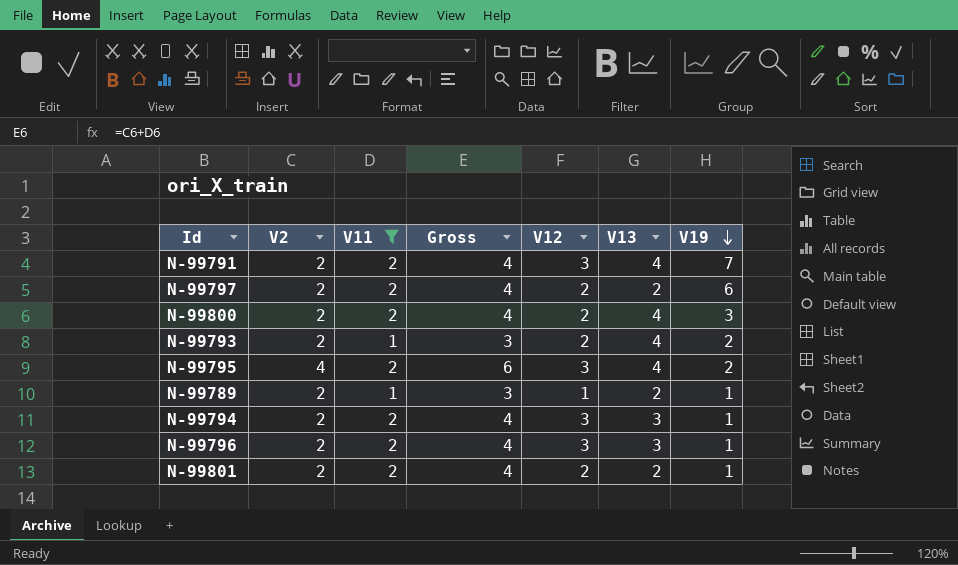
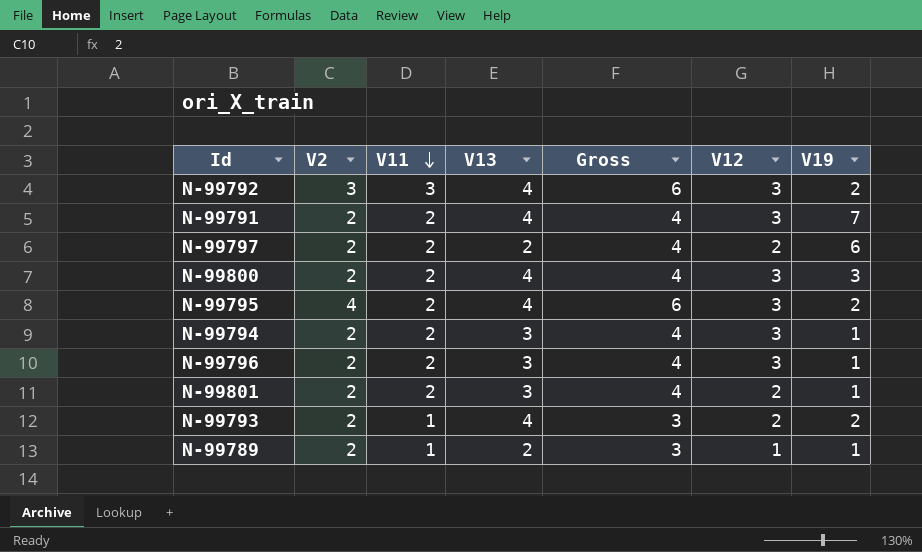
filter: V11 != 3 -> none
row order: V19 descending -> V11 descending
column V13 | position: 6 -> 4
N-99800 | V12: 2 -> 3
N-99801 | V13: 2 -> 3

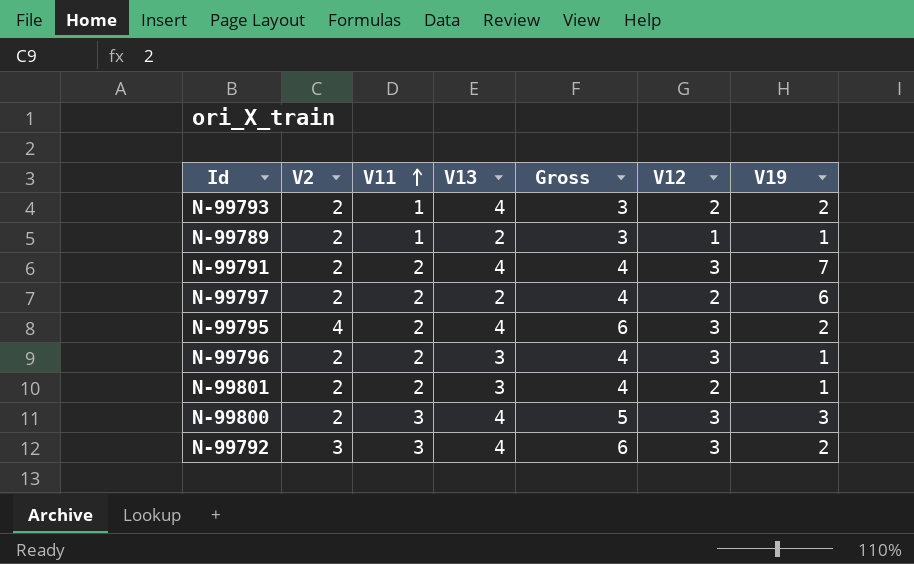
row order: V11 descending -> V11 ascending
row N-99794: 2 | 2 | 3 | 4 | 3 | 1 -> none
N-99800 | V11: 2 -> 3
N-99800 | Gross: 4 -> 5

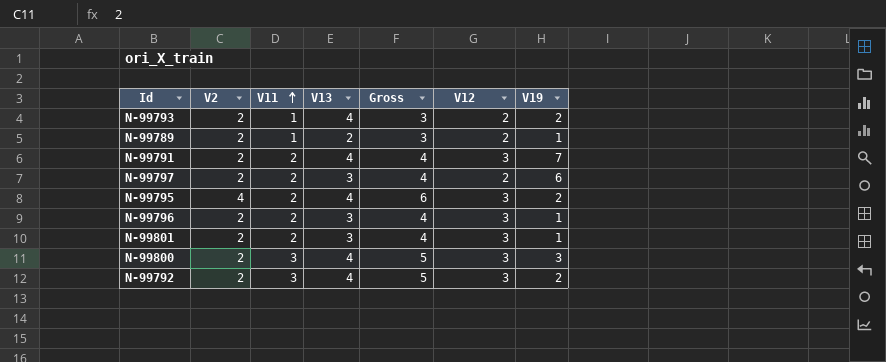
N-99789 | V12: 1 -> 2
N-99797 | V13: 2 -> 3
N-99801 | V12: 2 -> 3
N-99792 | V2: 3 -> 2
N-99792 | Gross: 6 -> 5

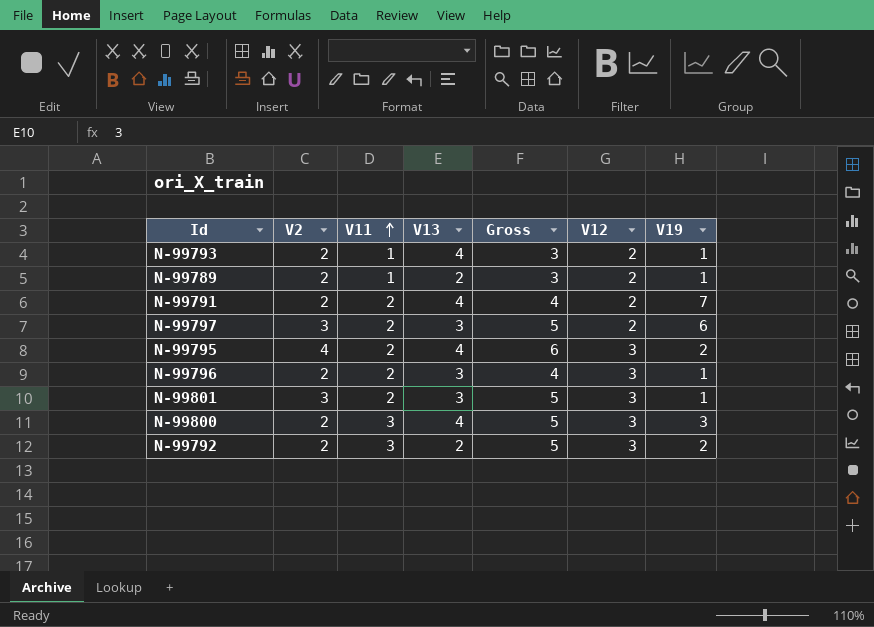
N-99793 | V19: 2 -> 1
N-99791 | V12: 3 -> 2
N-99797 | V2: 2 -> 3
N-99797 | Gross: 4 -> 5
N-99801 | V2: 2 -> 3
N-99801 | Gross: 4 -> 5
N-99792 | V13: 4 -> 2

